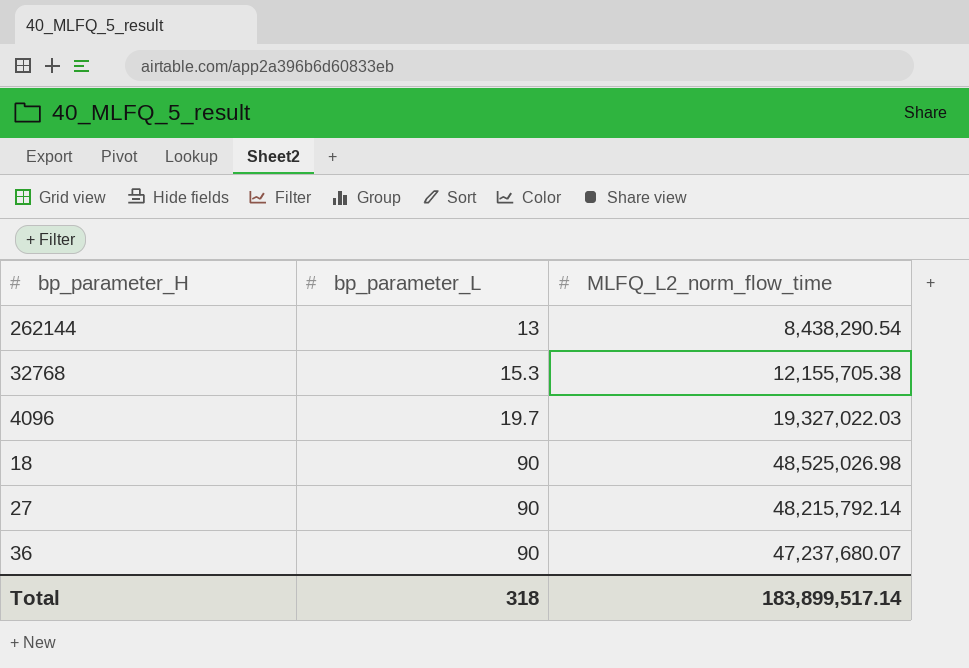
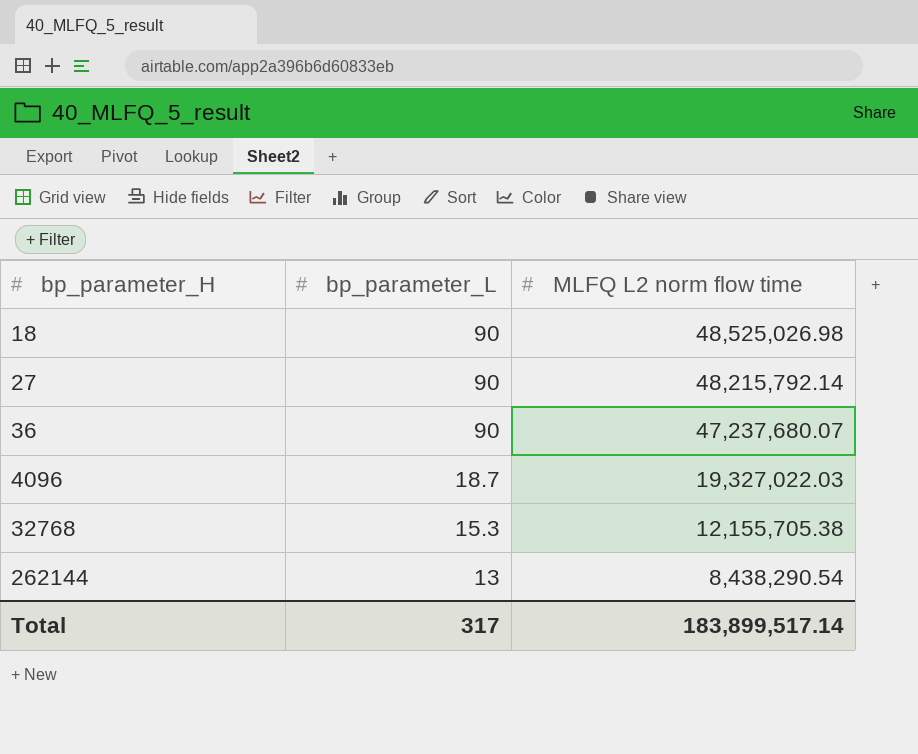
row order: bp_parameter_L ascending -> bp_parameter_H ascending
column name: MLFQ_L2_norm_flow_time -> MLFQ L2 norm flow time
4096 | bp_parameter_L: 19.7 -> 18.7
Total | bp_parameter_L: 318 -> 317

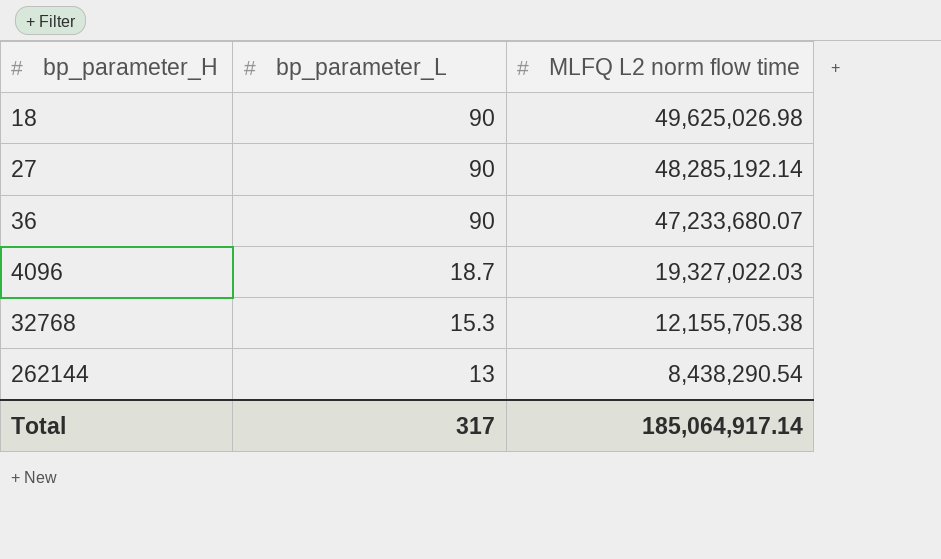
18 | MLFQ L2 norm flow time: 48,525,026.98 -> 49,625,026.98
27 | MLFQ L2 norm flow time: 48,215,792.14 -> 48,285,192.14
36 | MLFQ L2 norm flow time: 47,237,680.07 -> 47,233,680.07
Total | MLFQ L2 norm flow time: 183,899,517.14 -> 185,064,917.14

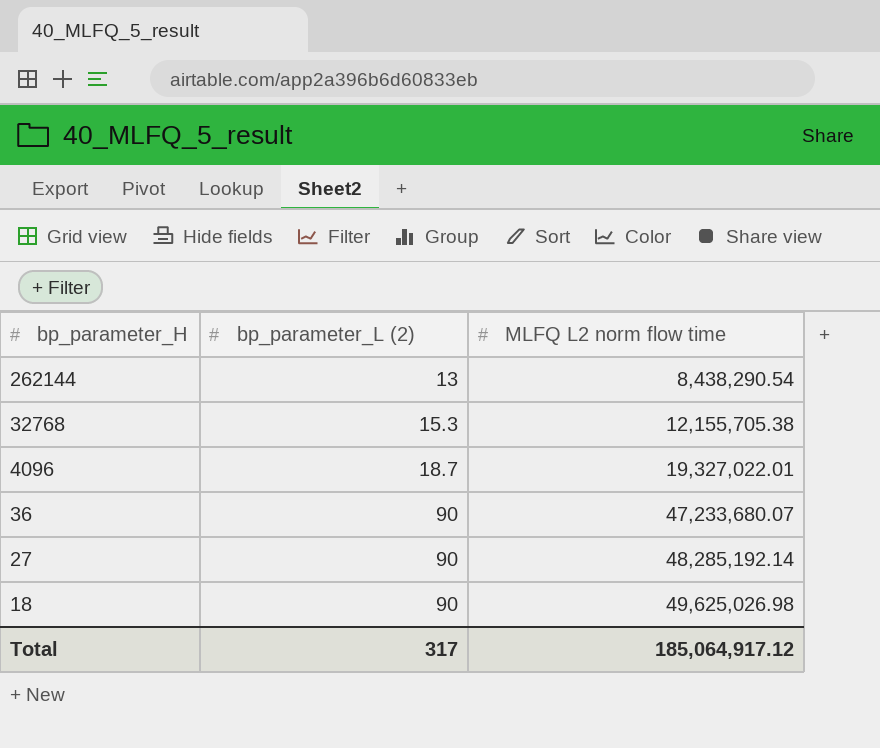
row order: bp_parameter_H ascending -> bp_parameter_H descending
column name: bp_parameter_L -> bp_parameter_L (2)
4096 | MLFQ L2 norm flow time: 19,327,022.03 -> 19,327,022.01
Total | MLFQ L2 norm flow time: 185,064,917.14 -> 185,064,917.12

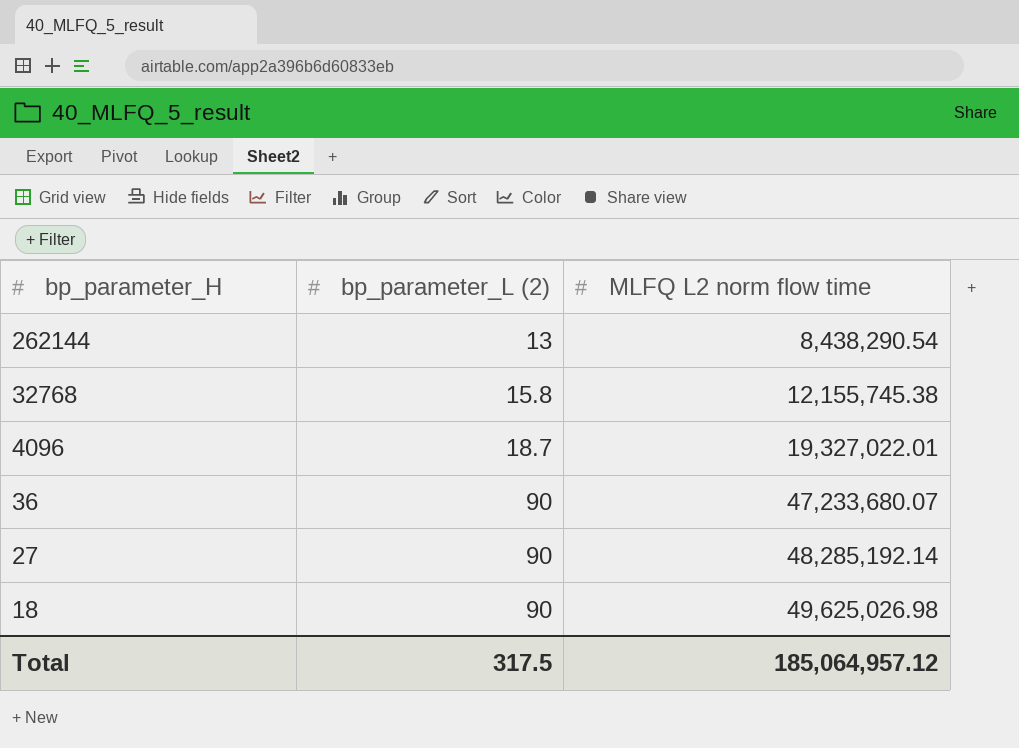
32768 | bp_parameter_L (2): 15.3 -> 15.8
32768 | MLFQ L2 norm flow time: 12,155,705.38 -> 12,155,745.38
Total | bp_parameter_L (2): 317 -> 317.5
Total | MLFQ L2 norm flow time: 185,064,917.12 -> 185,064,957.12

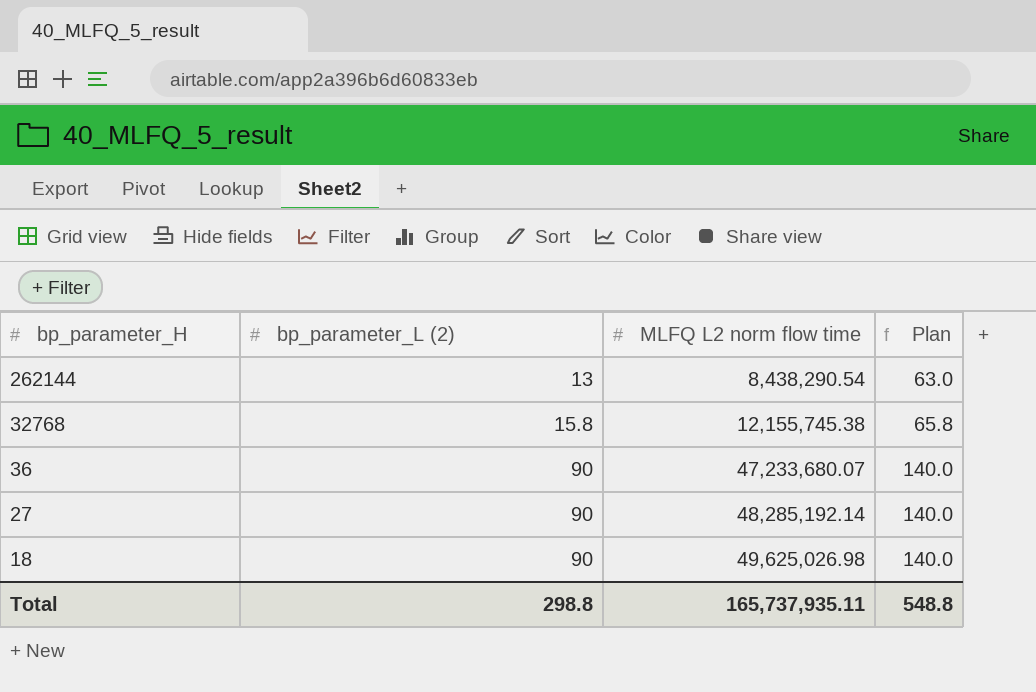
column Plan | formula: none -> [bp_parameter_L (2)] + 50
row 4096: 18.7 | 19,327,022.01 -> none
Total | bp_parameter_L (2): 317.5 -> 298.8
Total | MLFQ L2 norm flow time: 185,064,957.12 -> 165,737,935.11

